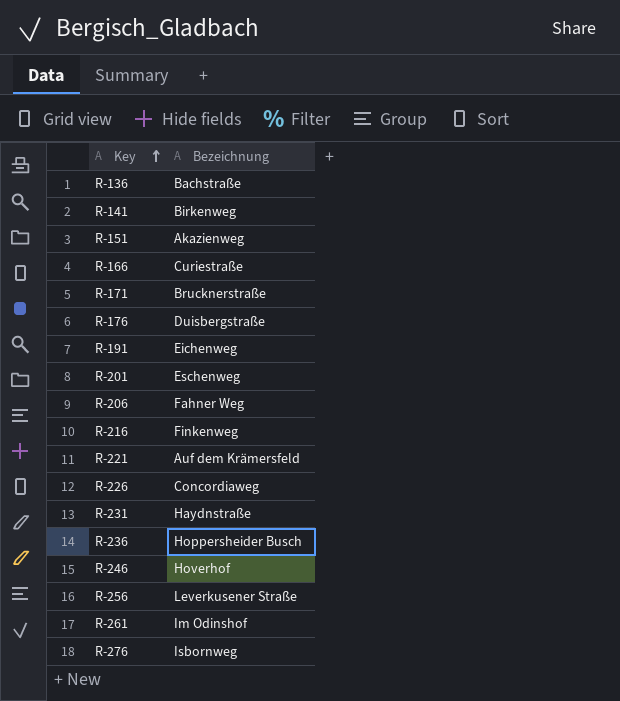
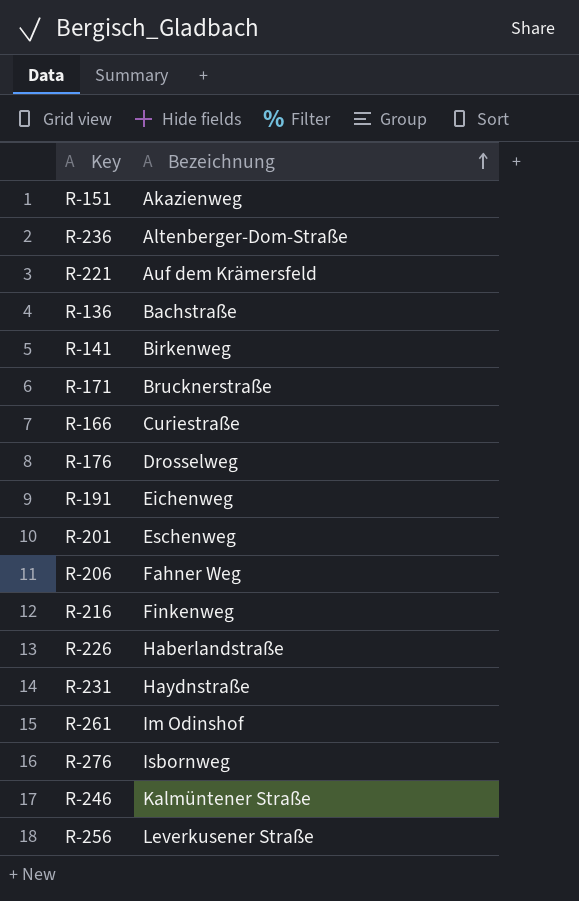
row order: Key ascending -> Bezeichnung ascending
R-236 | Bezeichnung: Hoppersheider Busch -> Altenberger-Dom-Straße
R-176 | Bezeichnung: Duisbergstraße -> Drosselweg
R-226 | Bezeichnung: Concordiaweg -> Haberlandstraße
R-246 | Bezeichnung: Hoverhof -> Kalmüntener Straße

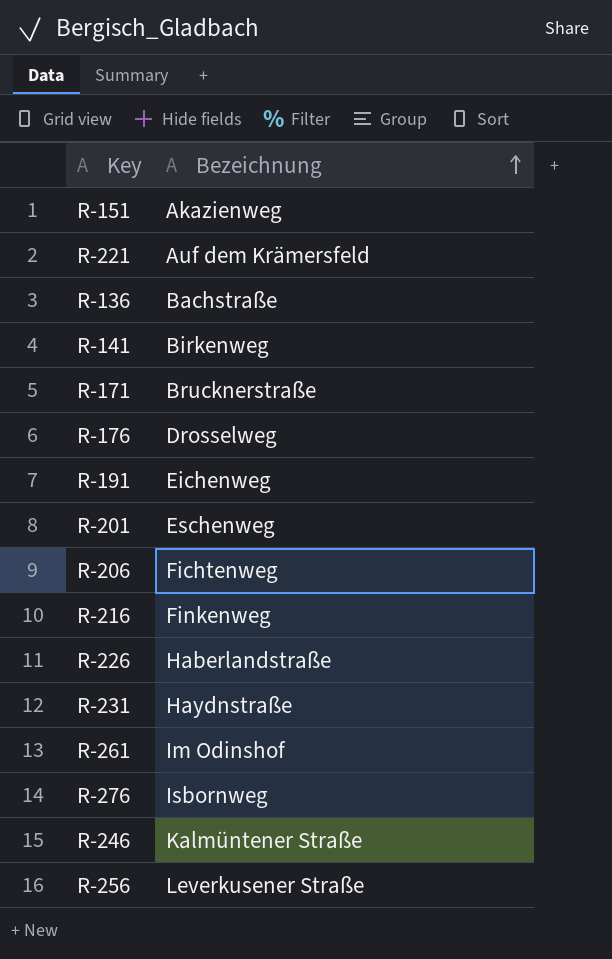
row R-236: Altenberger-Dom-Straße -> none
row R-166: Curiestraße -> none
R-206 | Bezeichnung: Fahner Weg -> Fichtenweg

